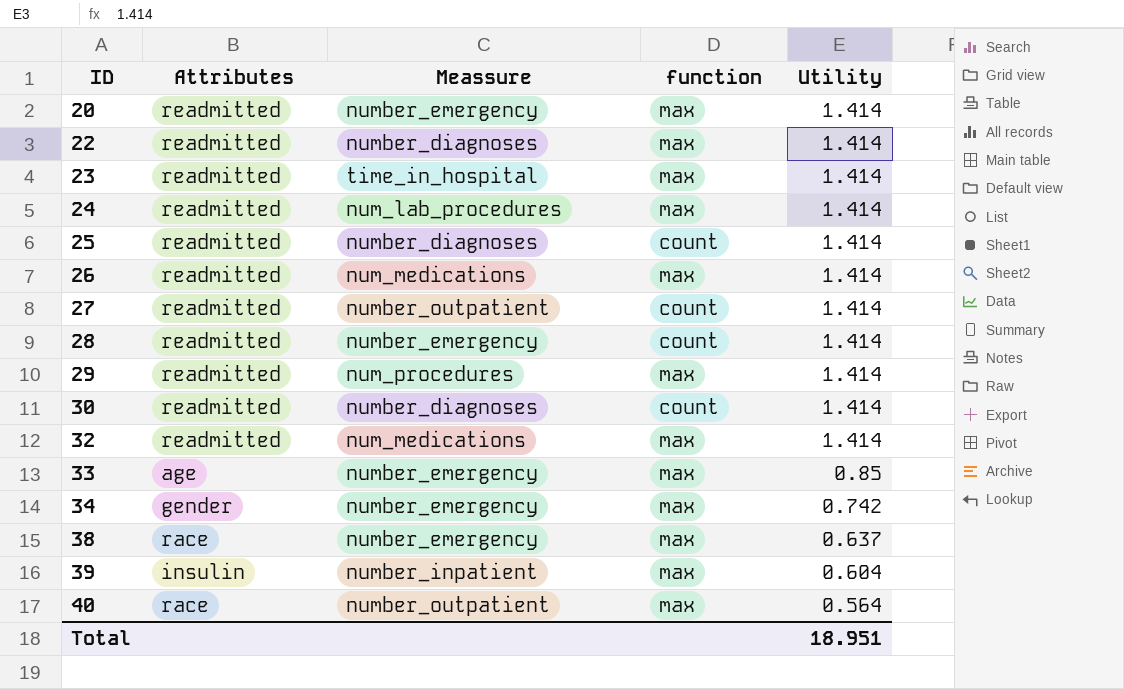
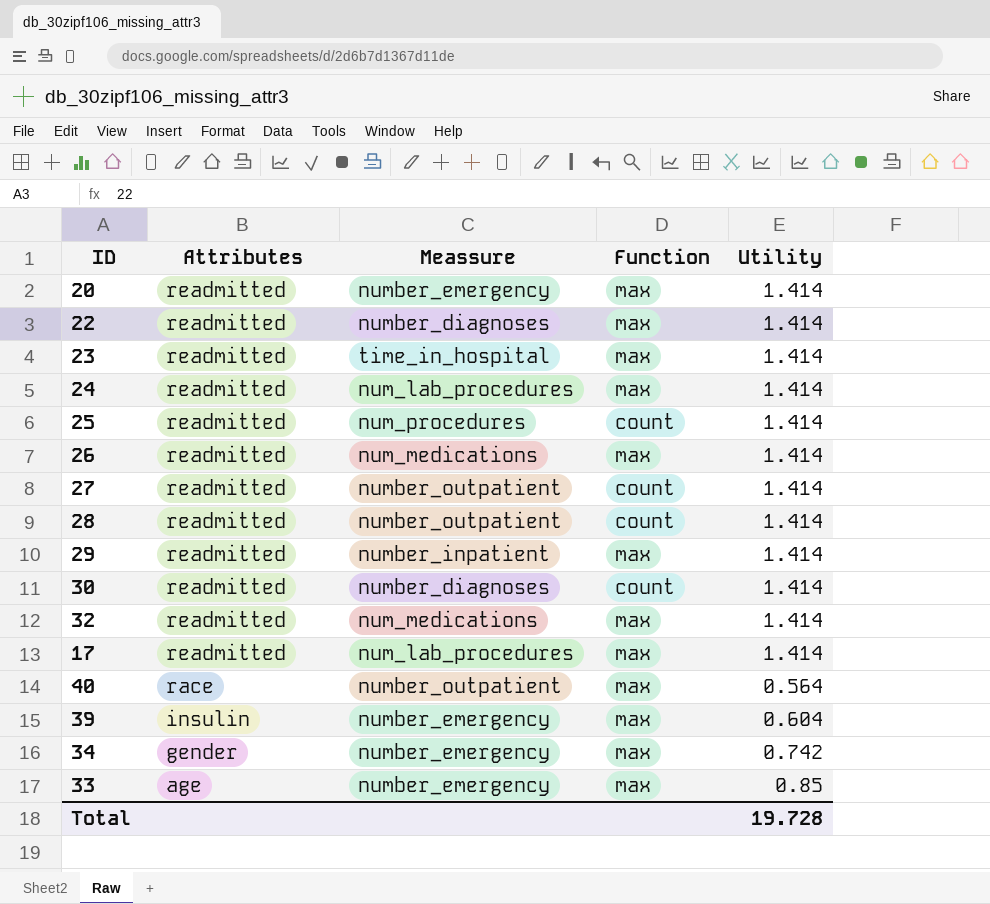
row order: ID ascending -> Attributes descending
column name: function -> Function
row 38: race | number_emergency | max | 0.637 -> none
25 | Meassure: number_diagnoses -> num_procedures
28 | Meassure: number_emergency -> number_outpatient
29 | Meassure: num_procedures -> number_inpatient
row 17: none -> readmitted | num_lab_procedures | max | 1.414
39 | Meassure: number_inpatient -> number_emergency
Total | Utility: 18.951 -> 19.728

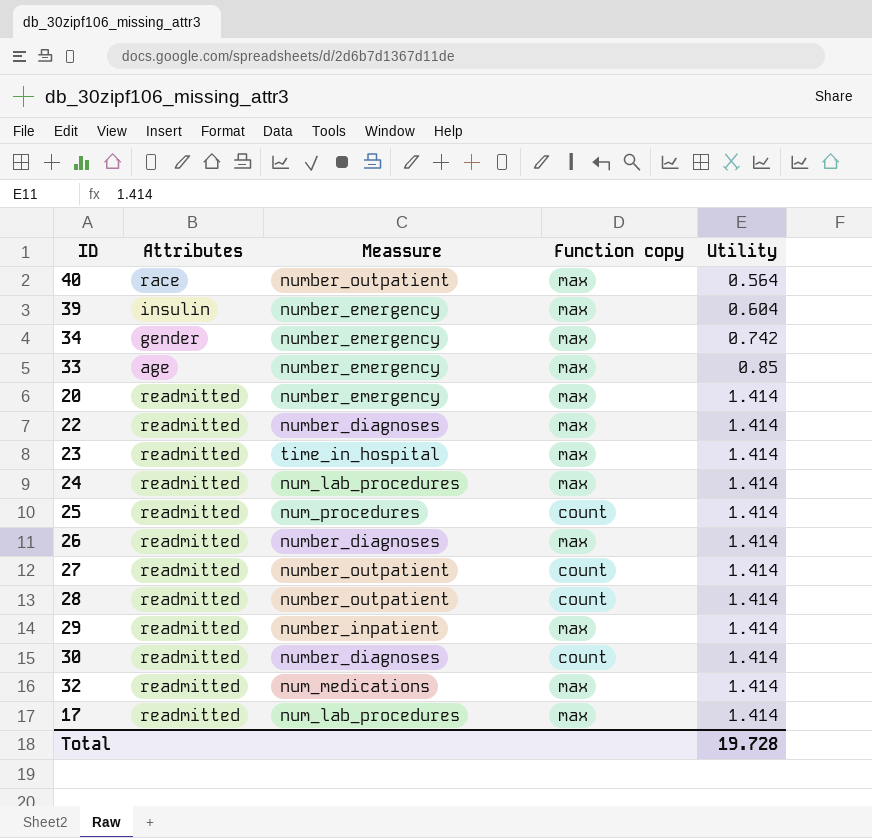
row order: Attributes descending -> Utility ascending
column name: Function -> Function copy
26 | Meassure: num_medications -> number_diagnoses

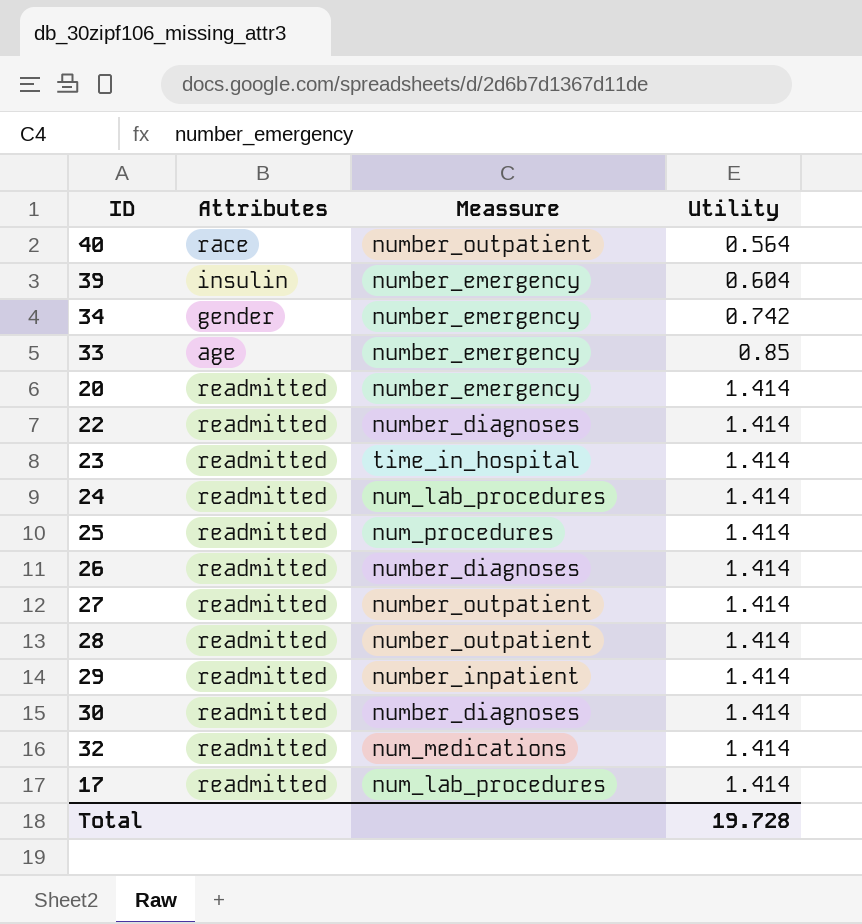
column Function copy | position: 4 -> none

